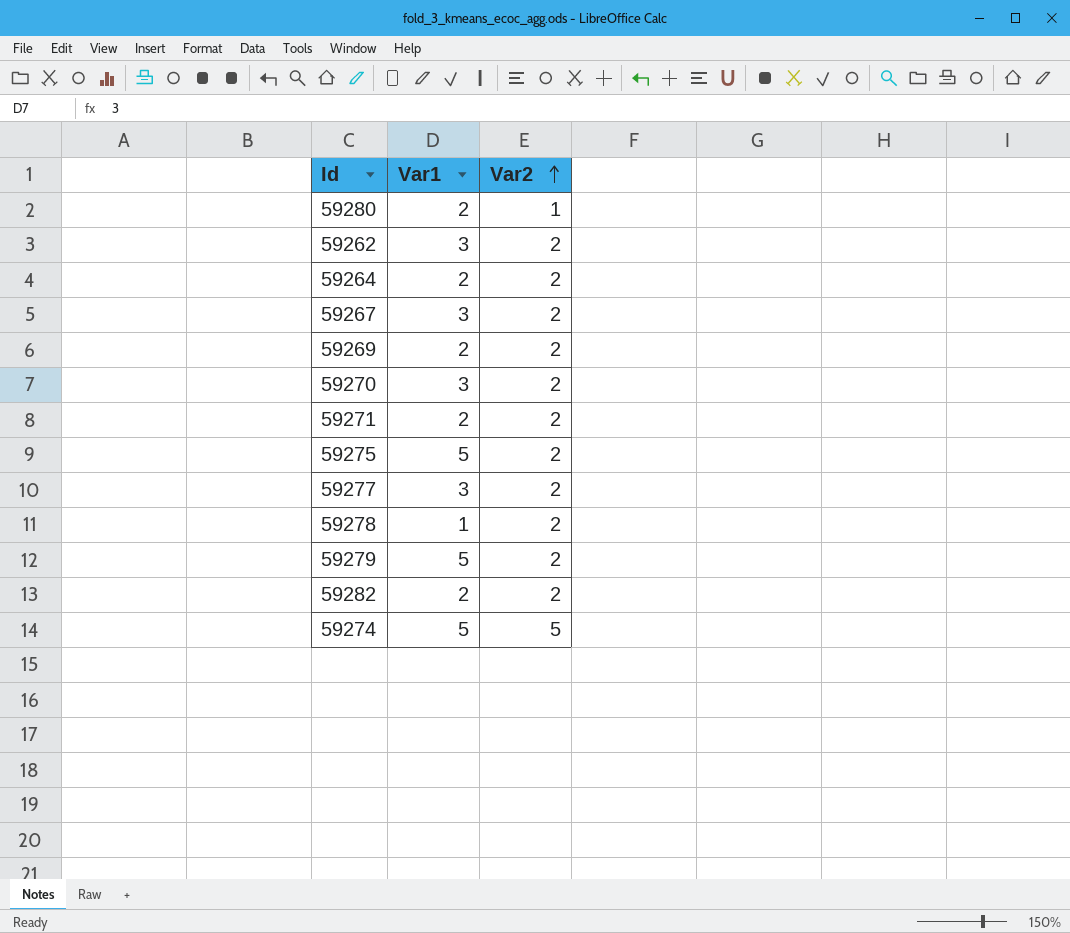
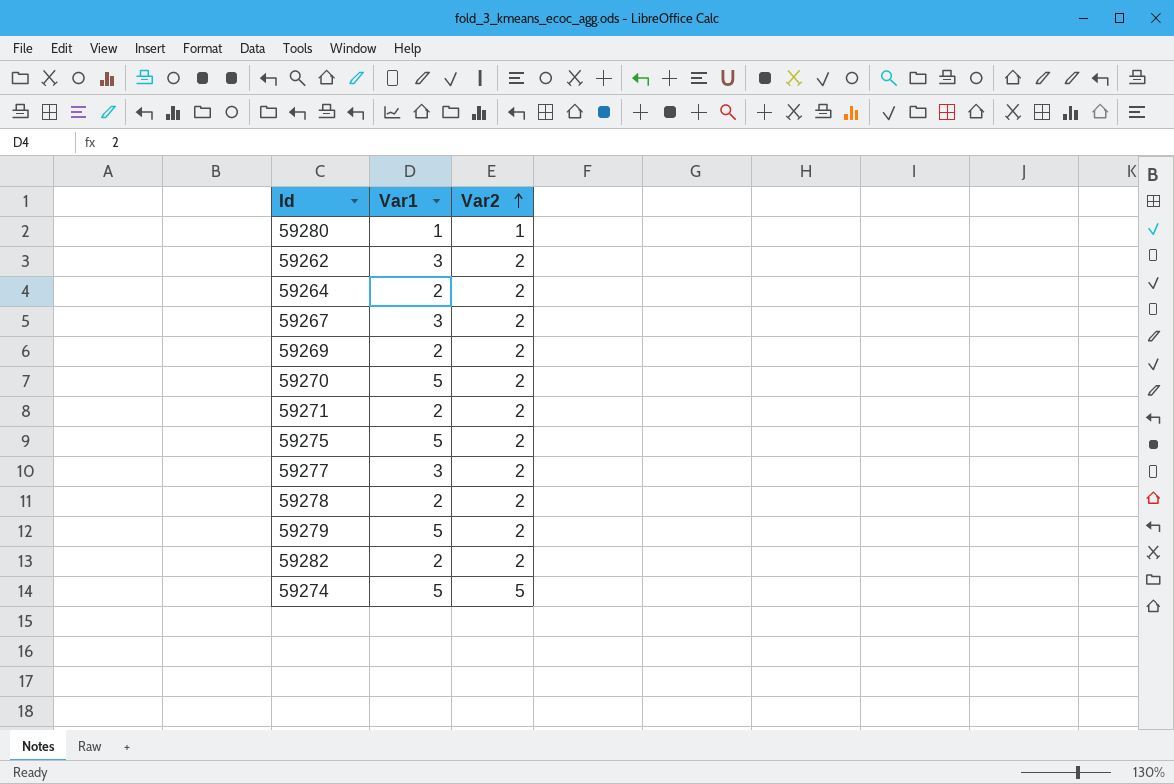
59280 | Var1: 2 -> 1
59270 | Var1: 3 -> 5
59278 | Var1: 1 -> 2

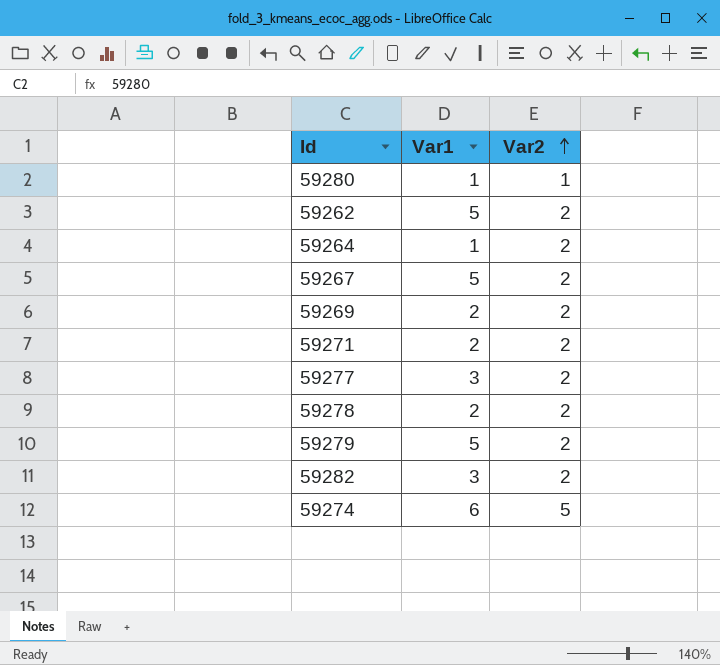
row 59270: 5 | 2 -> none
row 59275: 5 | 2 -> none
59262 | Var1: 3 -> 5
59264 | Var1: 2 -> 1
59267 | Var1: 3 -> 5
59282 | Var1: 2 -> 3
59274 | Var1: 5 -> 6

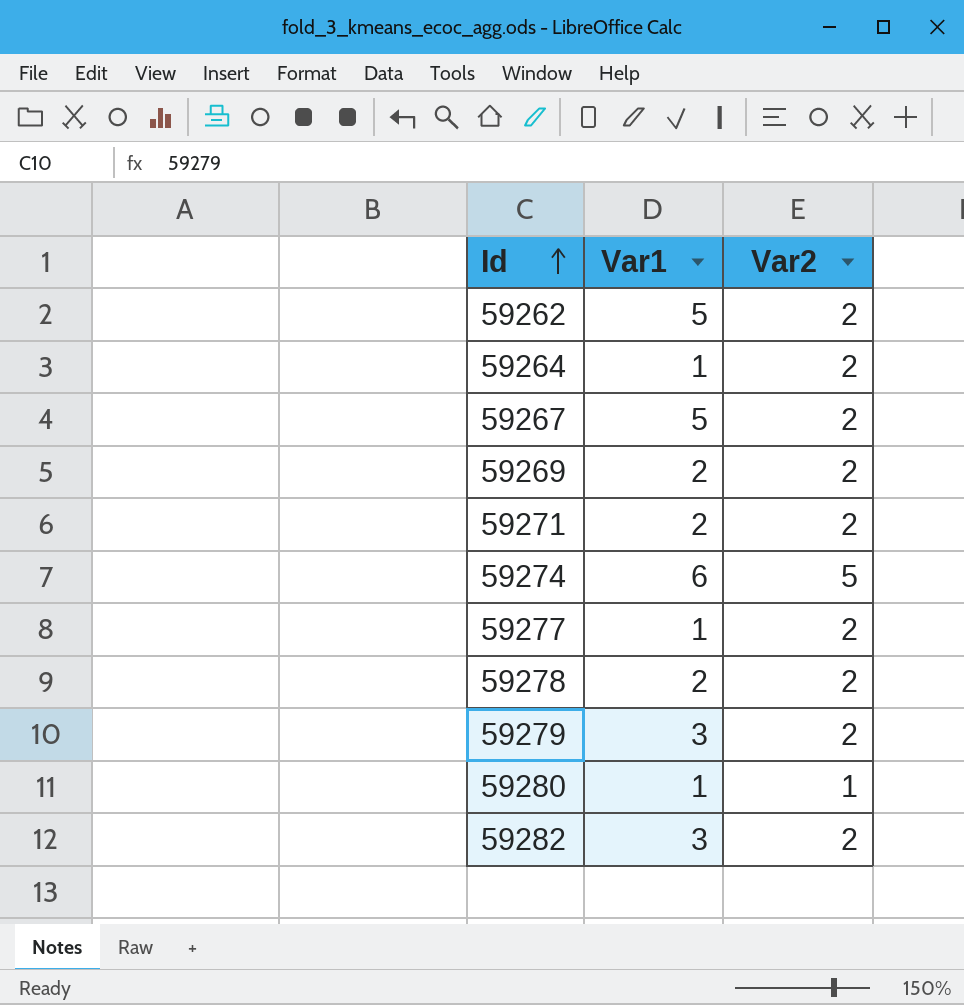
row order: Var2 ascending -> Id ascending
59277 | Var1: 3 -> 1
59279 | Var1: 5 -> 3

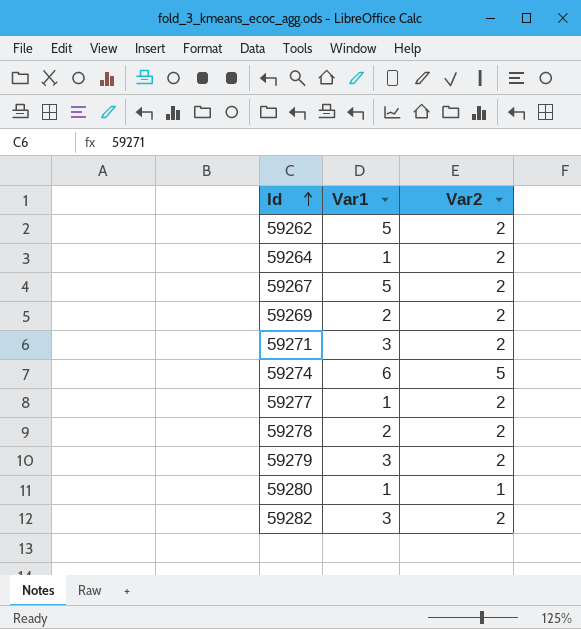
59271 | Var1: 2 -> 3

